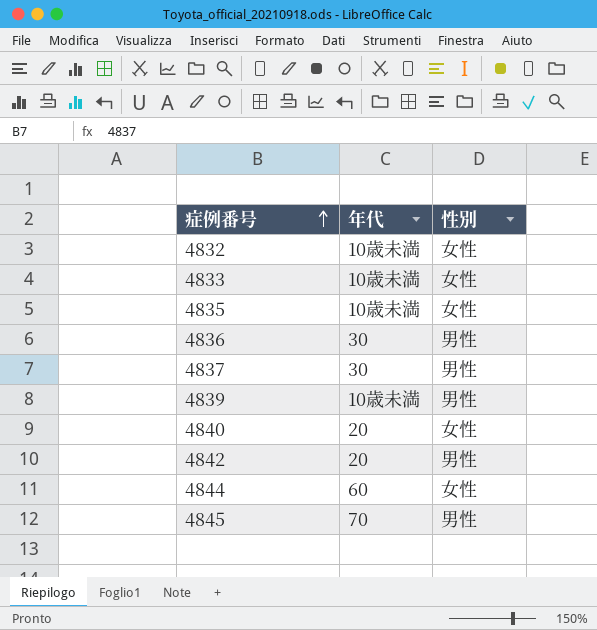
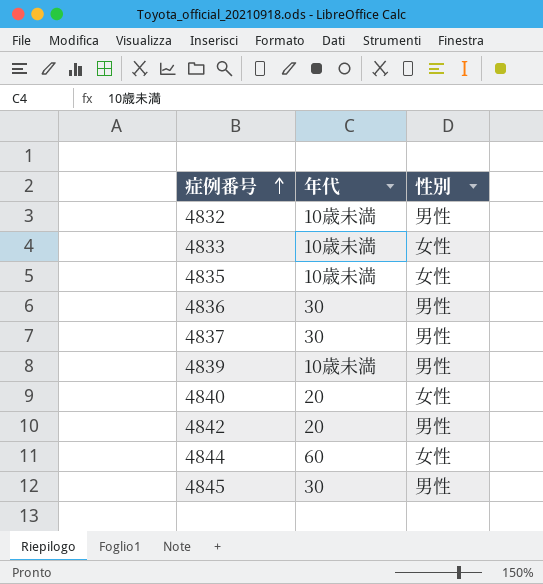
4832 | 性別: 女性 -> 男性
4845 | 年代: 70 -> 30

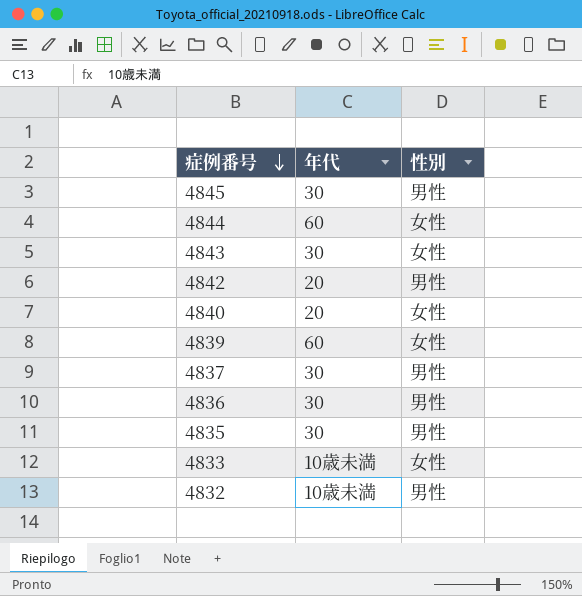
row order: 症例番号 ascending -> 症例番号 descending
row 4843: none -> 30 | 女性
4839 | 年代: 10歳未満 -> 60
4839 | 性別: 男性 -> 女性
4835 | 年代: 10歳未満 -> 30
4835 | 性別: 女性 -> 男性

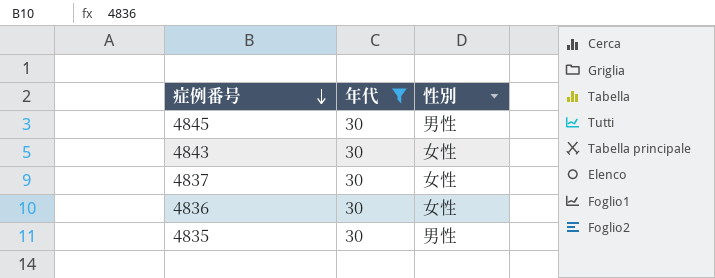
filter: none -> 年代 = 30
4837 | 性別: 男性 -> 女性
4836 | 性別: 男性 -> 女性

